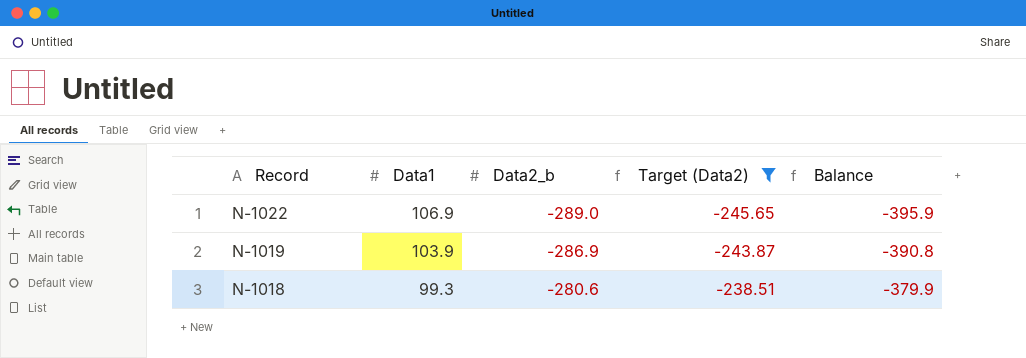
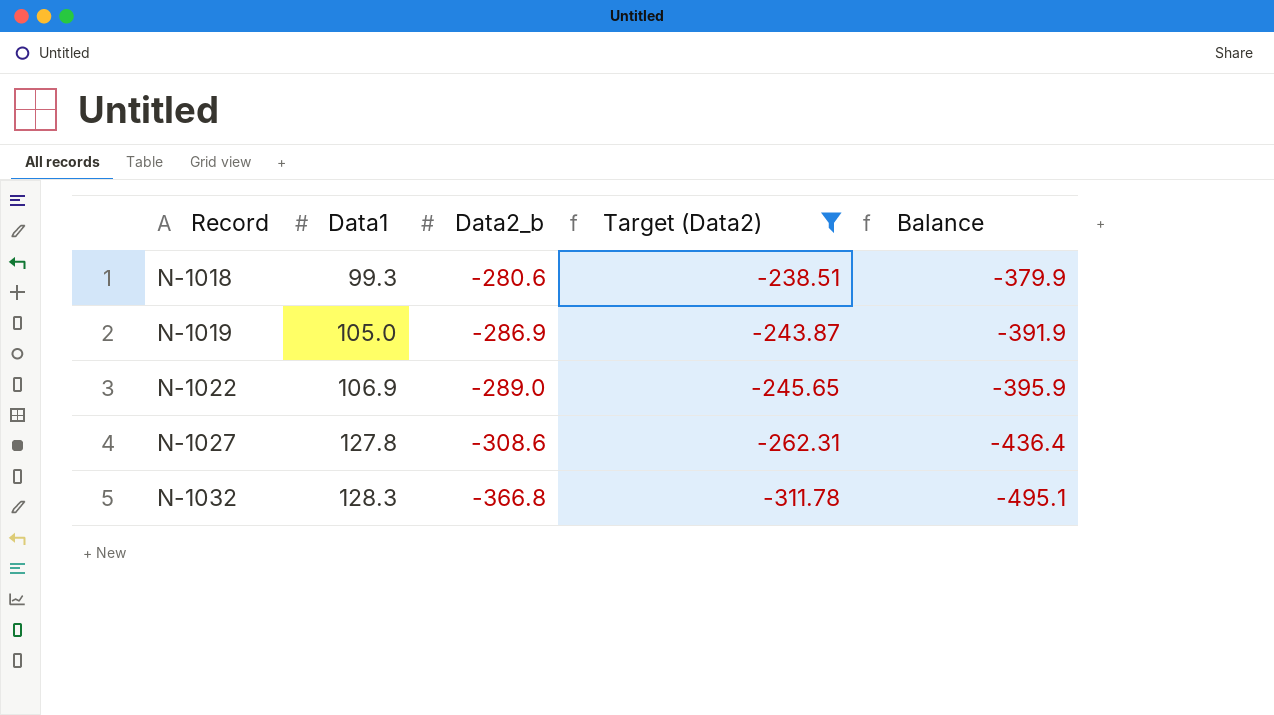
row order: Record descending -> Record ascending
N-1019 | Data1: 103.9 -> 105.0
N-1019 | Balance: -390.8 -> -391.9
row N-1027: none -> 127.8 | -308.6 | -262.31 | -436.4
row N-1032: none -> 128.3 | -366.8 | -311.78 | -495.1

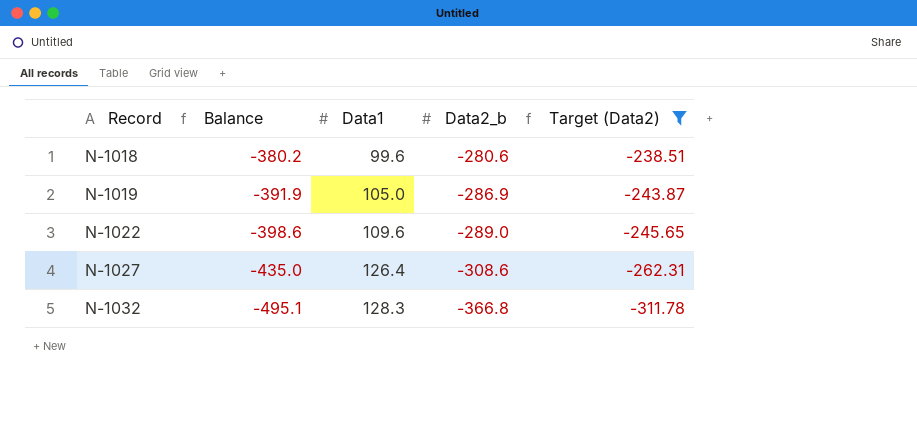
column Balance | position: 5 -> 2
N-1018 | Balance: -379.9 -> -380.2
N-1018 | Data1: 99.3 -> 99.6
N-1022 | Balance: -395.9 -> -398.6
N-1022 | Data1: 106.9 -> 109.6
N-1027 | Balance: -436.4 -> -435.0
N-1027 | Data1: 127.8 -> 126.4

